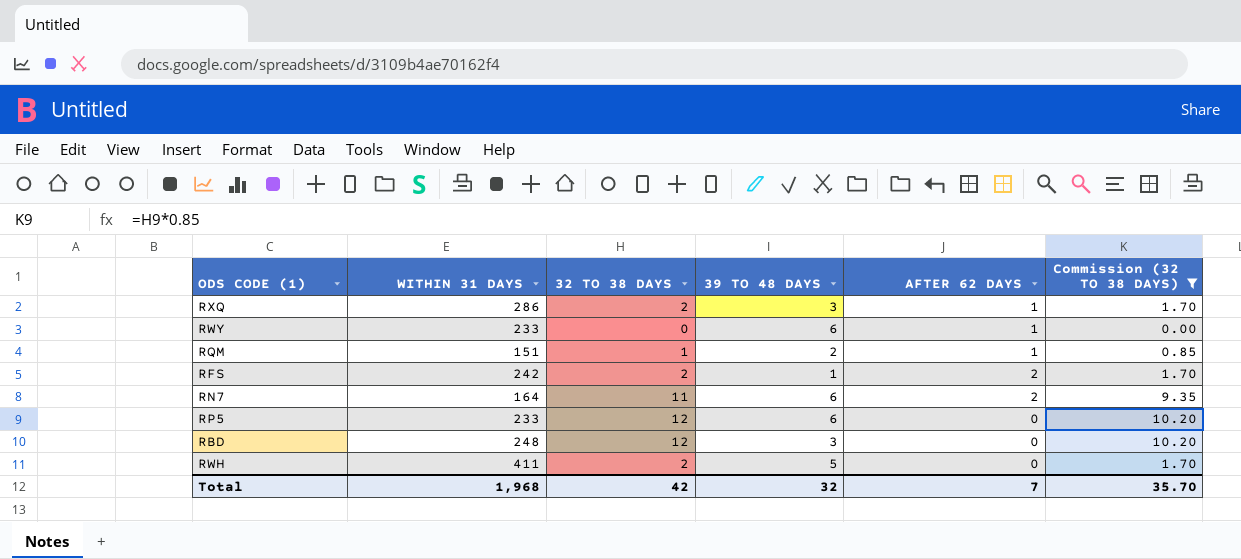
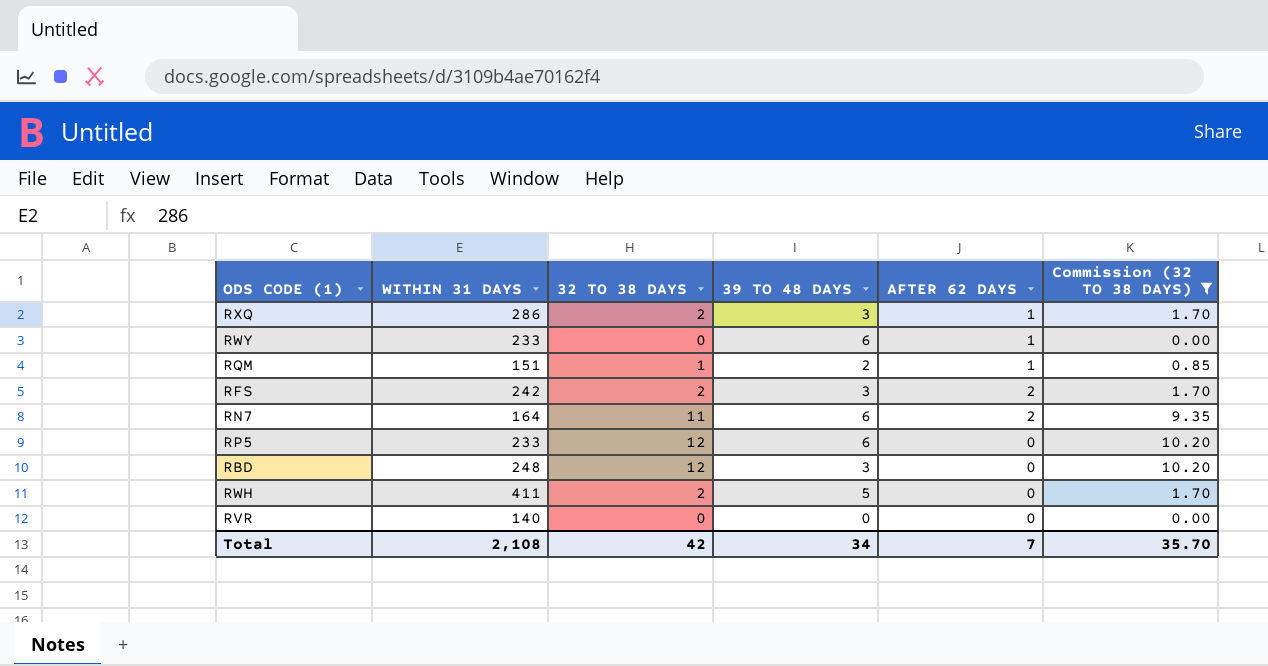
RFS | 39 TO 48 DAYS: 1 -> 3
row RVR: none -> 140 | 0 | 0 | 0 | 0.00
Total | WITHIN 31 DAYS: 1,968 -> 2,108
Total | 39 TO 48 DAYS: 32 -> 34

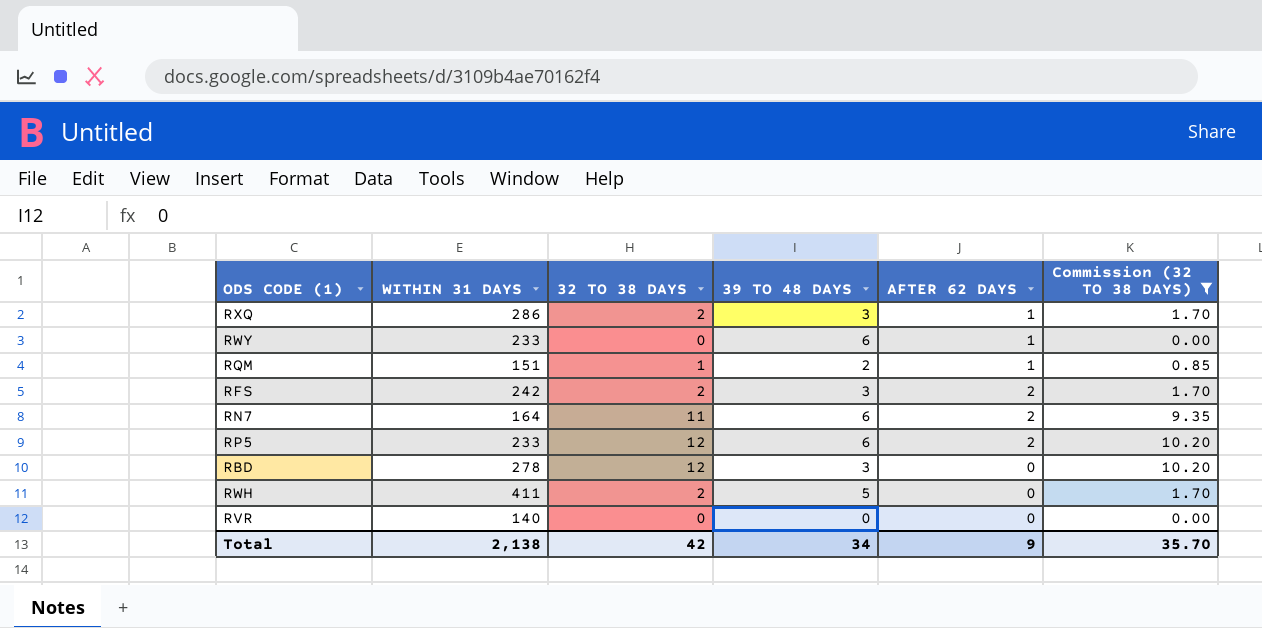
RP5 | AFTER 62 DAYS: 0 -> 2
RBD | WITHIN 31 DAYS: 248 -> 278
Total | WITHIN 31 DAYS: 2,108 -> 2,138
Total | AFTER 62 DAYS: 7 -> 9

